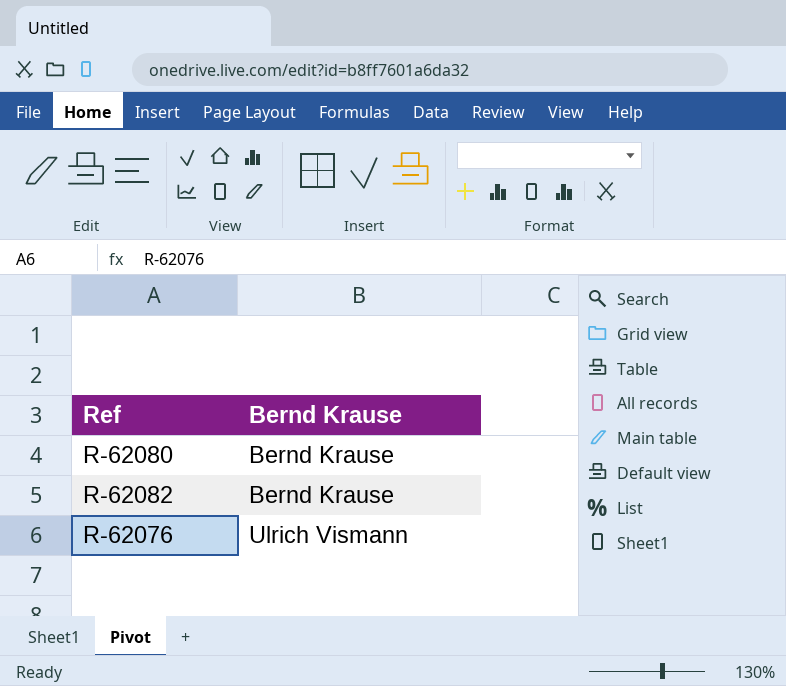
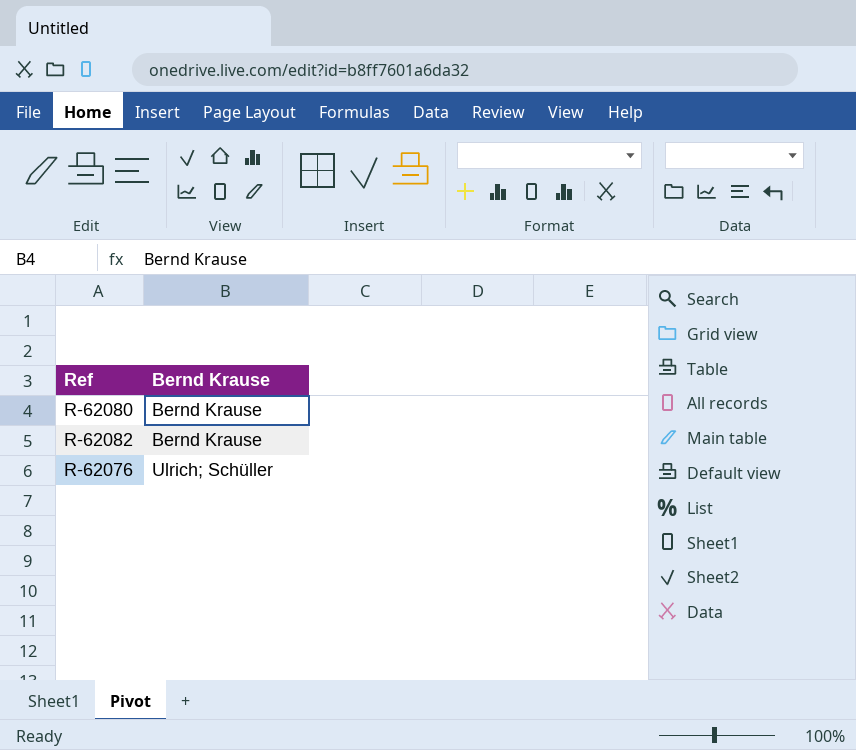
R-62076 | Bernd Krause: Ulrich Vismann -> Ulrich; Schüller

